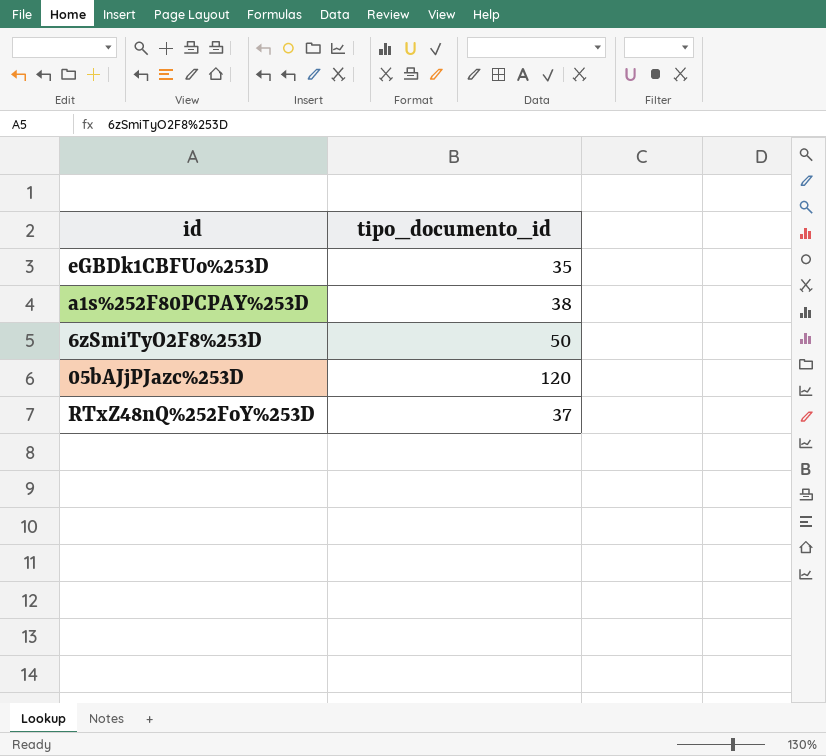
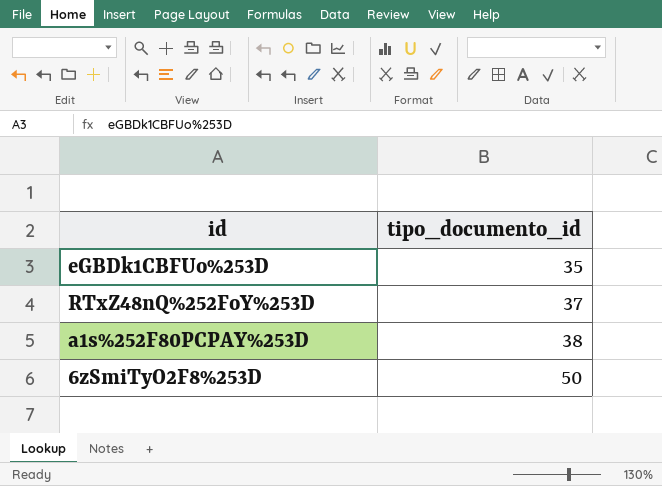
row order: none -> tipo_documento_id ascending
row 05bAJjPJazc%253D: 120 -> none

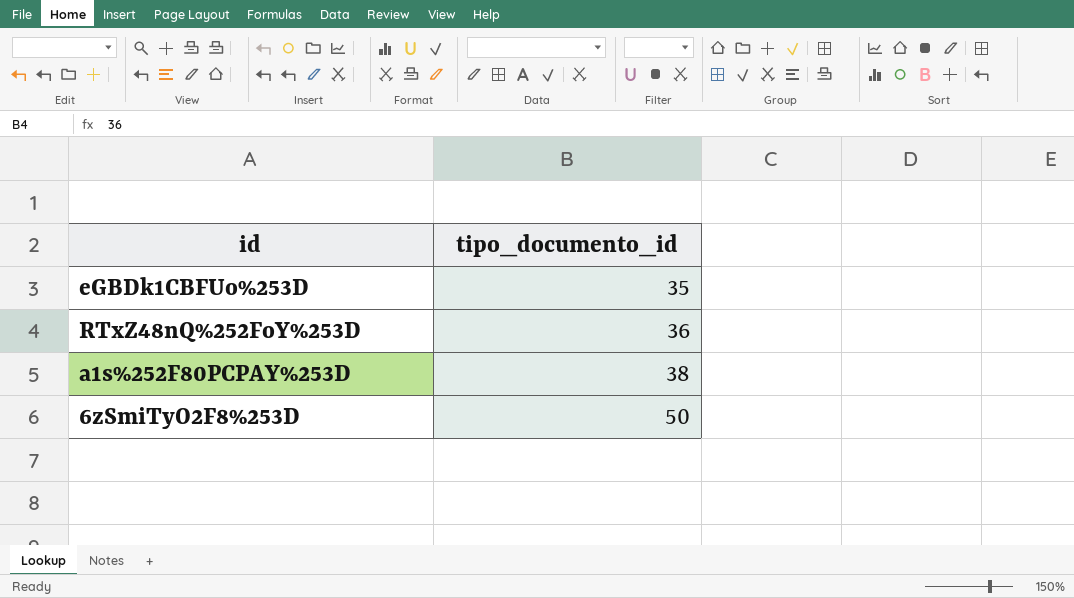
RTxZ48nQ%252FoY%253D | tipo_documento_id: 37 -> 36

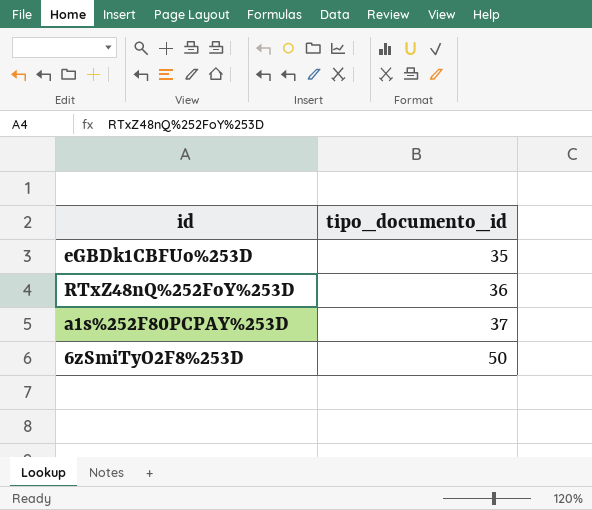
a1s%252F80PCPAY%253D | tipo_documento_id: 38 -> 37

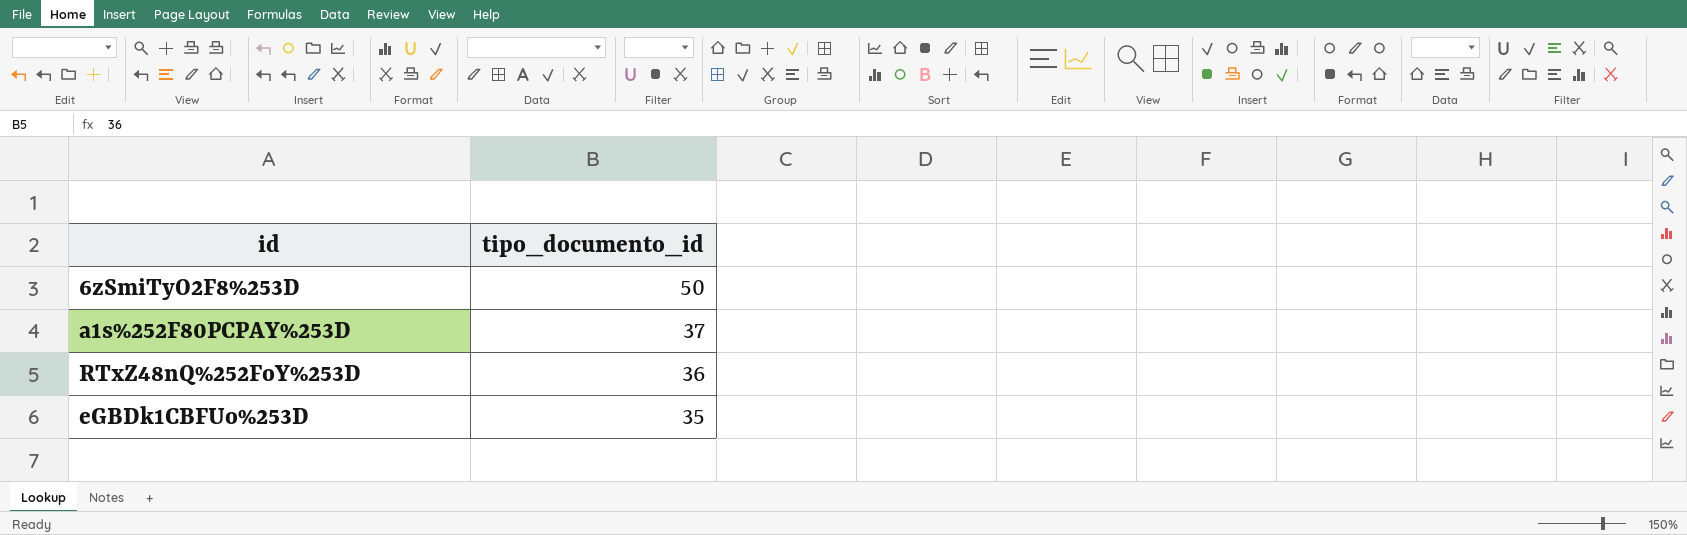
row order: tipo_documento_id ascending -> tipo_documento_id descending

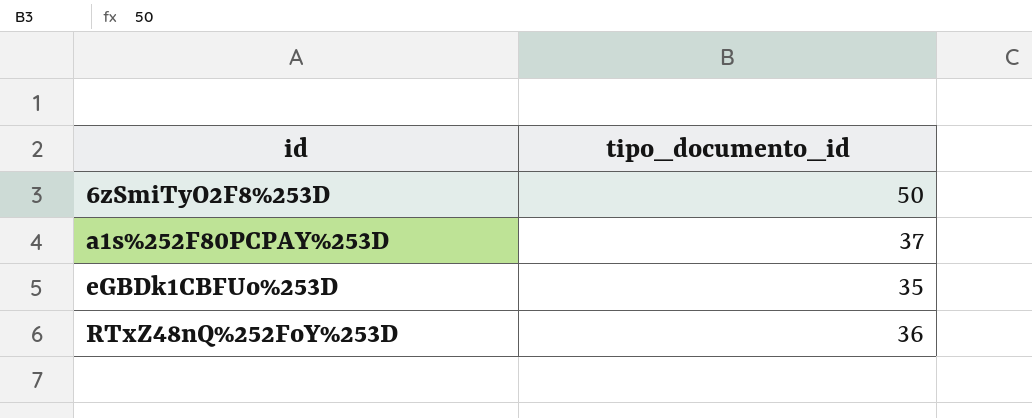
row order: tipo_documento_id descending -> id ascending

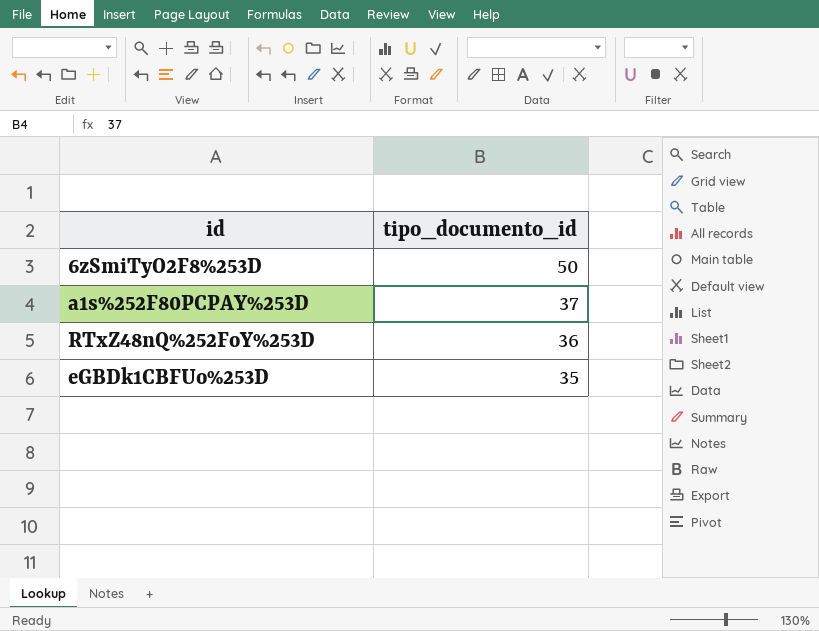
row order: id ascending -> tipo_documento_id descending

